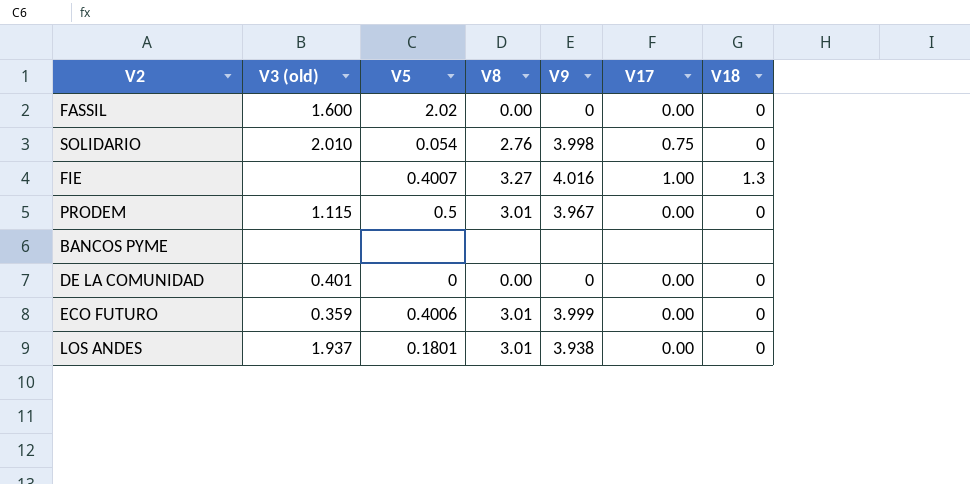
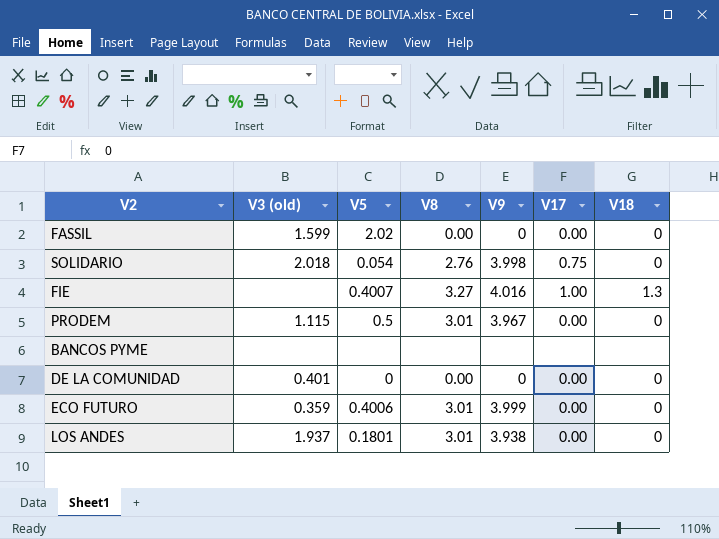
FASSIL | V3 (old): 1.600 -> 1.599
SOLIDARIO | V3 (old): 2.010 -> 2.018

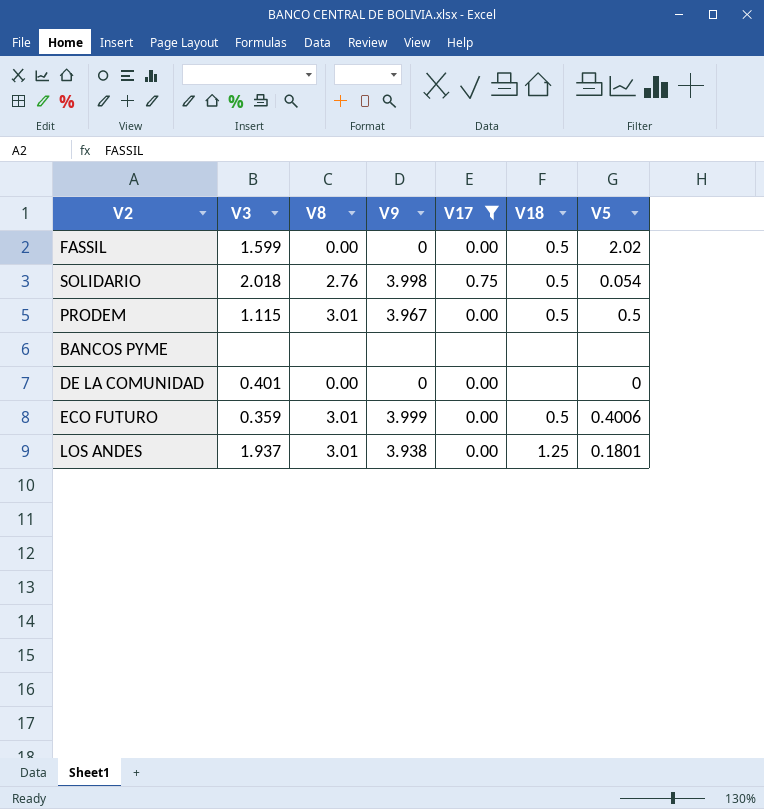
filter: none -> V17 != 1.00
column name: V3 (old) -> V3
column V5 | position: 3 -> 7
FASSIL | V18: 0 -> 0.5
SOLIDARIO | V18: 0 -> 0.5
PRODEM | V18: 0 -> 0.5
DE LA COMUNIDAD | V18: 0 -> none
ECO FUTURO | V18: 0 -> 0.5
LOS ANDES | V18: 0 -> 1.25

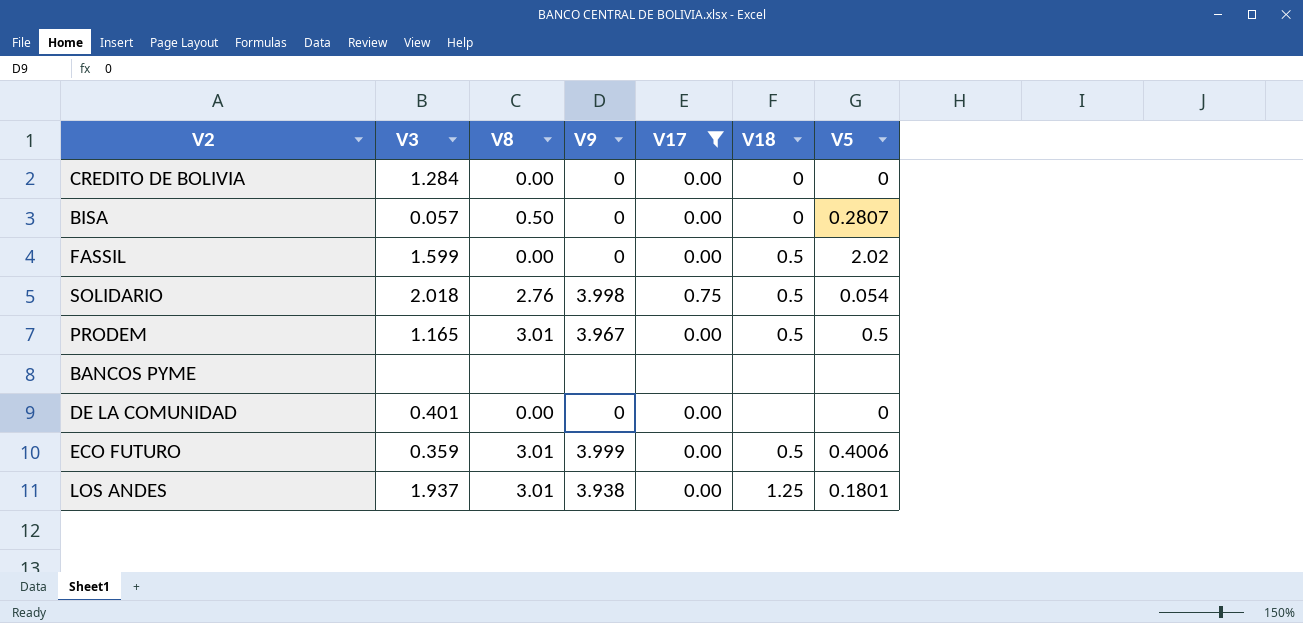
row CREDITO DE BOLIVIA: none -> 1.284 | 0.00 | 0 | 0.00 | 0 | 0
row BISA: none -> 0.057 | 0.50 | 0 | 0.00 | 0 | 0.2807
PRODEM | V3: 1.115 -> 1.165

